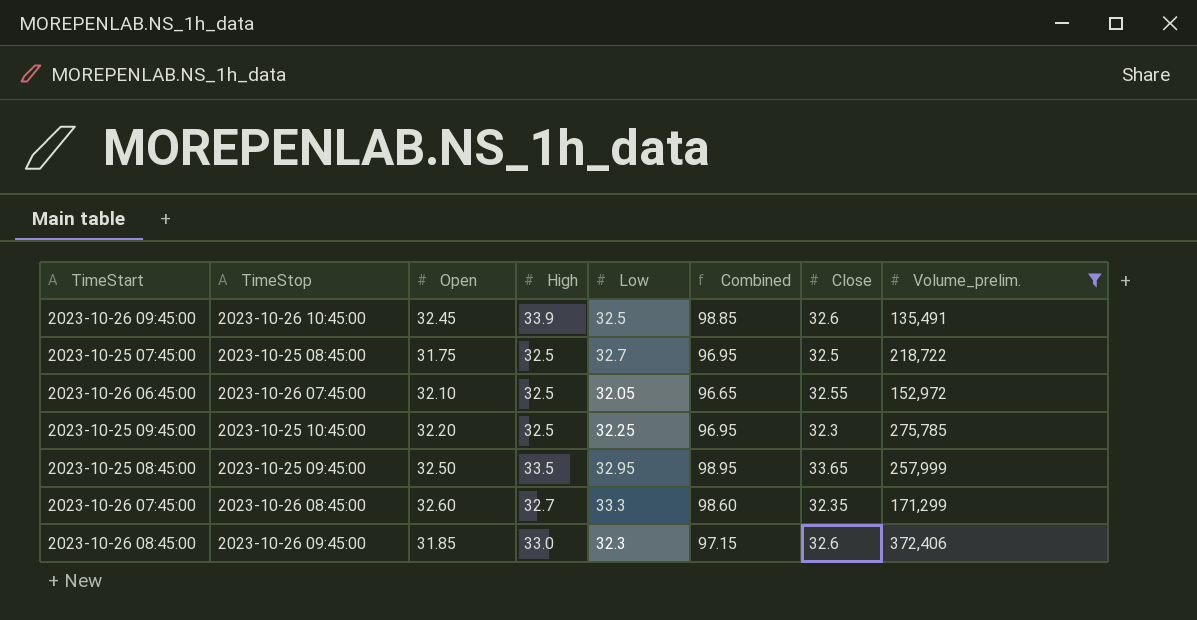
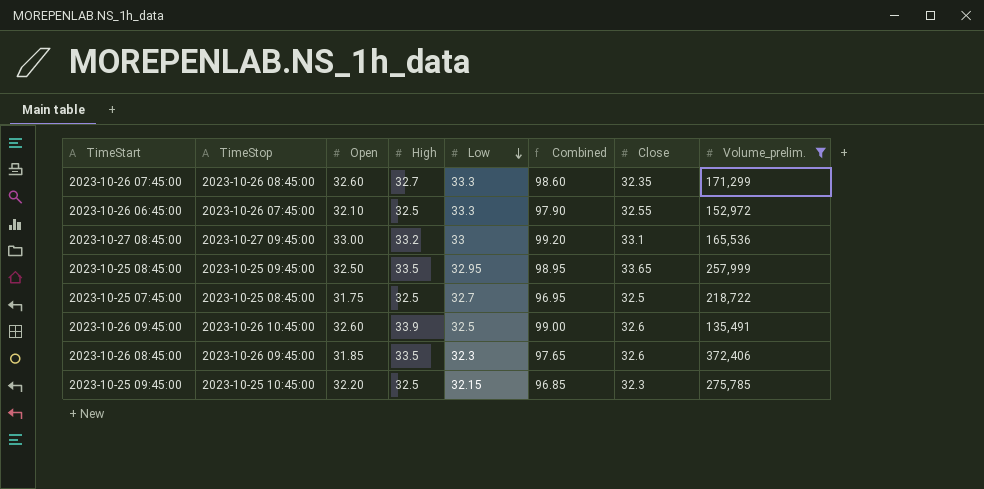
row order: none -> Low descending
2023-10-26 06:45:00 | Low: 32.05 -> 33.3
2023-10-26 06:45:00 | Combined: 96.65 -> 97.90
row 2023-10-27 08:45:00: none -> 2023-10-27 09:45:00 | 33.00 | 33.2 | 33 | 99.20 | 33.1 | 165,536
2023-10-26 09:45:00 | Open: 32.45 -> 32.60
2023-10-26 09:45:00 | Combined: 98.85 -> 99.00
2023-10-26 08:45:00 | High: 33.0 -> 33.5
2023-10-26 08:45:00 | Combined: 97.15 -> 97.65
2023-10-25 09:45:00 | Low: 32.25 -> 32.15
2023-10-25 09:45:00 | Combined: 96.95 -> 96.85

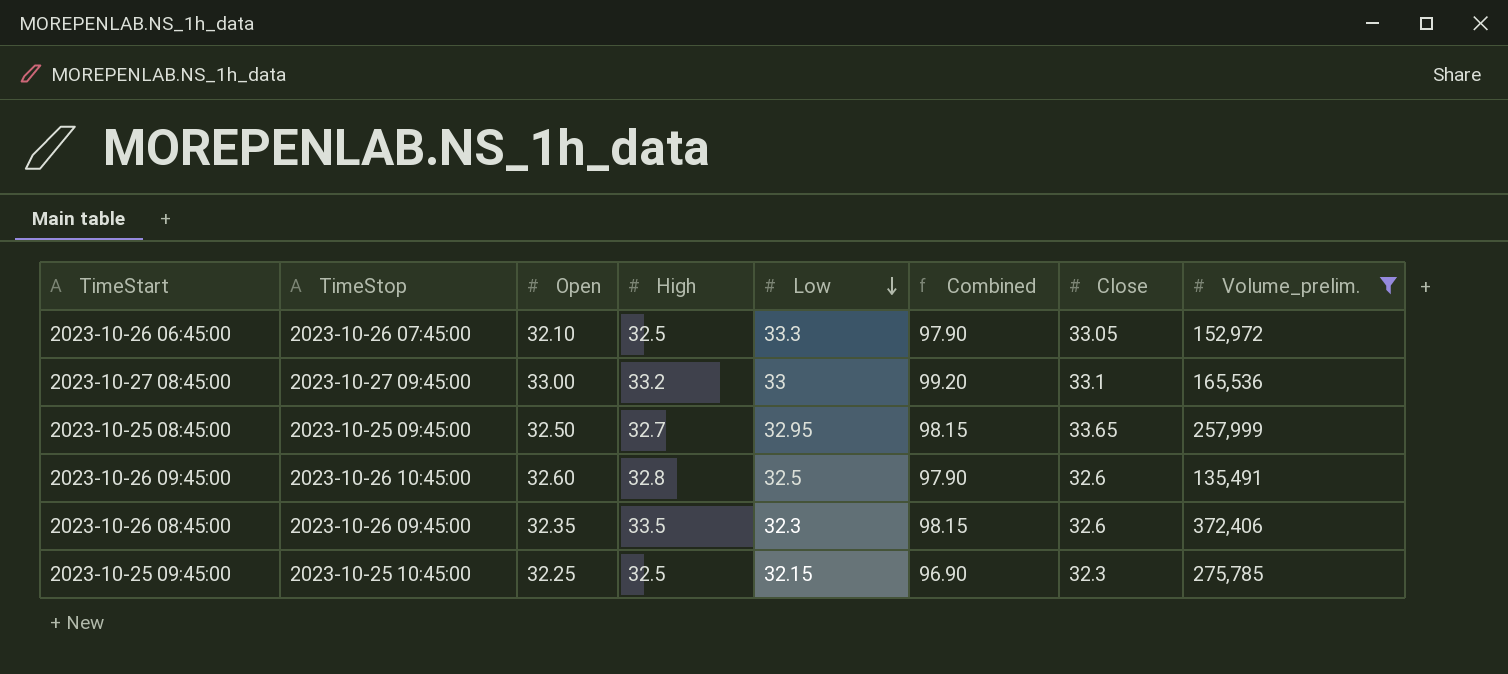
row 2023-10-26 07:45:00: 2023-10-26 08:45:00 | 32.60 | 32.7 | 33.3 | 98.60 | 32.35 | 171,299 -> none
row 2023-10-25 07:45:00: 2023-10-25 08:45:00 | 31.75 | 32.5 | 32.7 | 96.95 | 32.5 | 218,722 -> none
2023-10-26 06:45:00 | Close: 32.55 -> 33.05
2023-10-25 08:45:00 | High: 33.5 -> 32.7
2023-10-25 08:45:00 | Combined: 98.95 -> 98.15
2023-10-26 09:45:00 | High: 33.9 -> 32.8
2023-10-26 09:45:00 | Combined: 99.00 -> 97.90
2023-10-26 08:45:00 | Open: 31.85 -> 32.35
2023-10-26 08:45:00 | Combined: 97.65 -> 98.15
2023-10-25 09:45:00 | Open: 32.20 -> 32.25
2023-10-25 09:45:00 | Combined: 96.85 -> 96.90

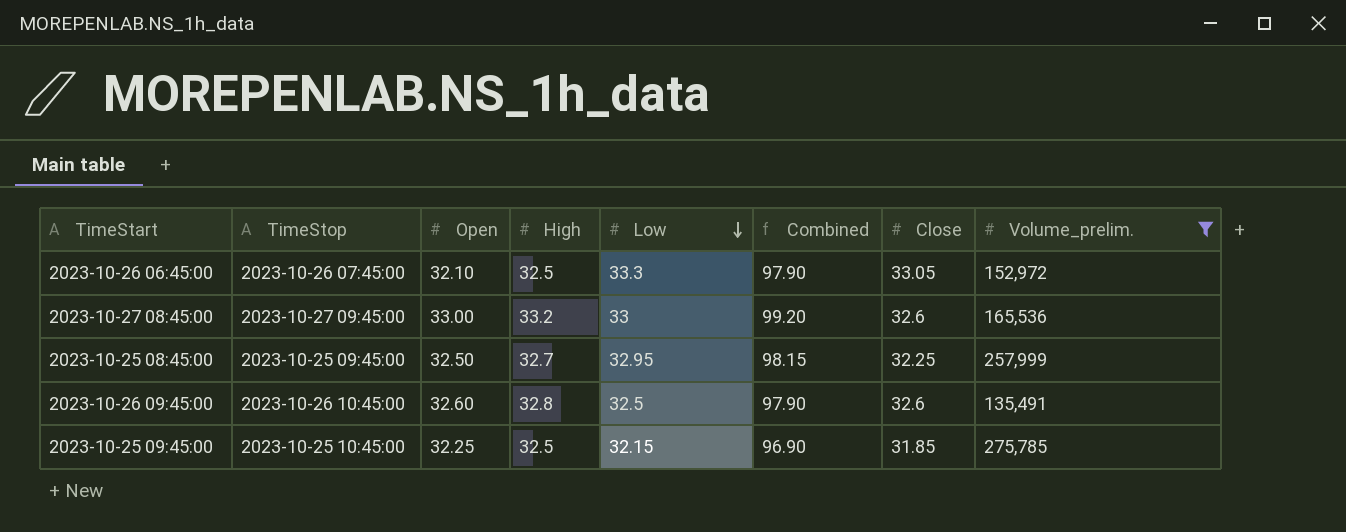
row 2023-10-26 08:45:00: 2023-10-26 09:45:00 | 32.35 | 33.5 | 32.3 | 98.15 | 32.6 | 372,406 -> none
2023-10-27 08:45:00 | Close: 33.1 -> 32.6
2023-10-25 08:45:00 | Close: 33.65 -> 32.25
2023-10-25 09:45:00 | Close: 32.3 -> 31.85

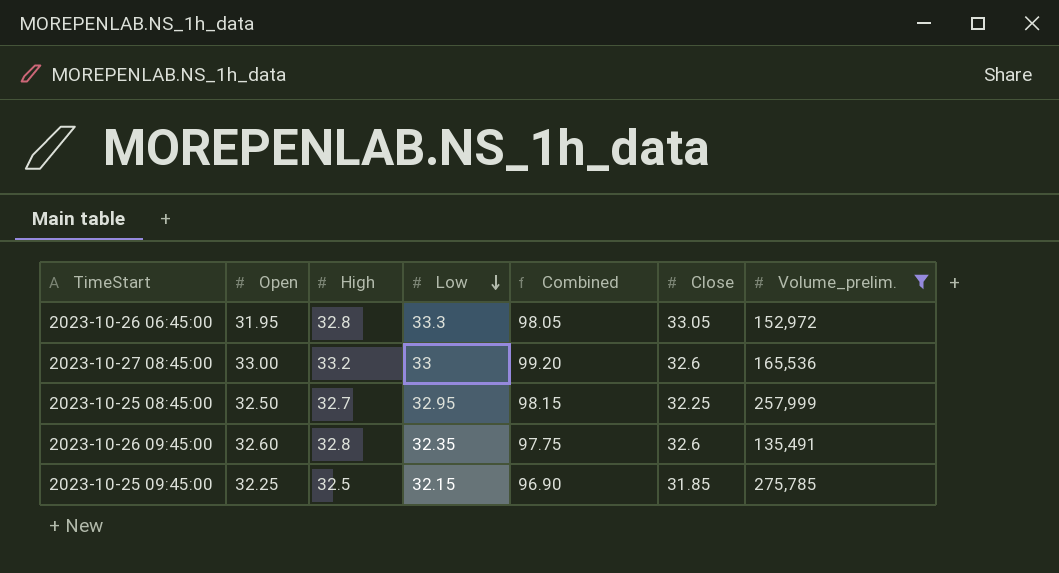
column TimeStop | position: 2 -> none
2023-10-26 06:45:00 | Open: 32.10 -> 31.95
2023-10-26 06:45:00 | High: 32.5 -> 32.8
2023-10-26 06:45:00 | Combined: 97.90 -> 98.05
2023-10-26 09:45:00 | Low: 32.5 -> 32.35
2023-10-26 09:45:00 | Combined: 97.90 -> 97.75

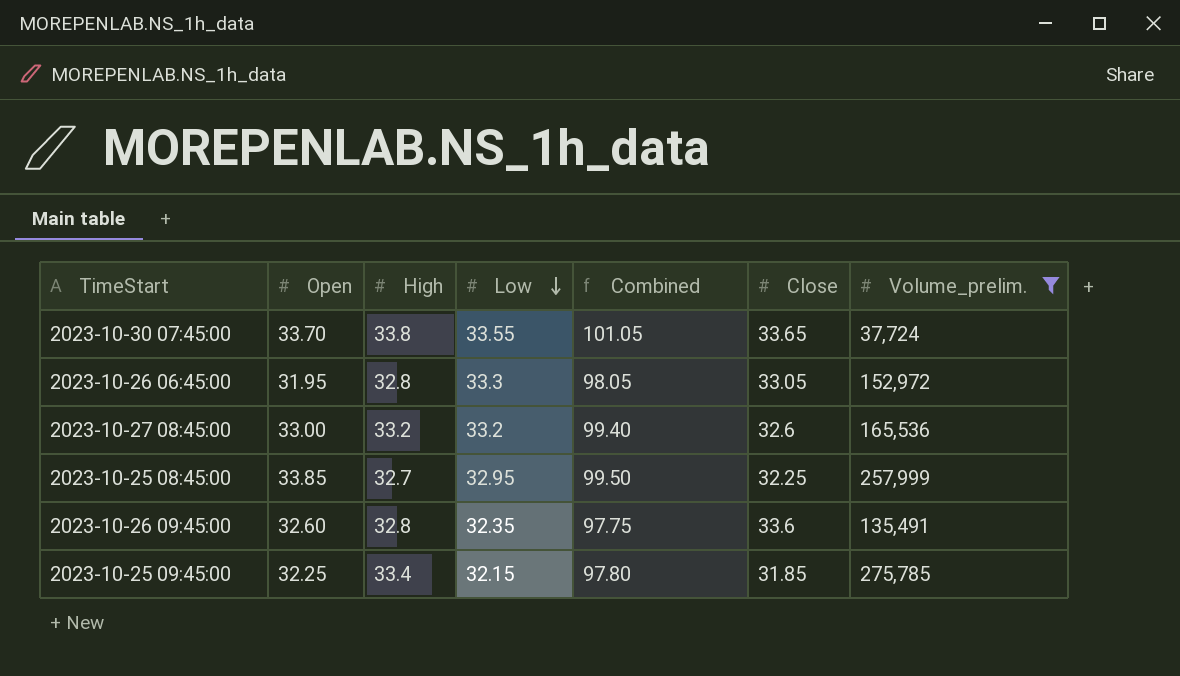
row 2023-10-30 07:45:00: none -> 33.70 | 33.8 | 33.55 | 101.05 | 33.65 | 37,724
2023-10-27 08:45:00 | Low: 33 -> 33.2
2023-10-27 08:45:00 | Combined: 99.20 -> 99.40
2023-10-25 08:45:00 | Open: 32.50 -> 33.85
2023-10-25 08:45:00 | Combined: 98.15 -> 99.50
2023-10-26 09:45:00 | Close: 32.6 -> 33.6
2023-10-25 09:45:00 | High: 32.5 -> 33.4
2023-10-25 09:45:00 | Combined: 96.90 -> 97.80

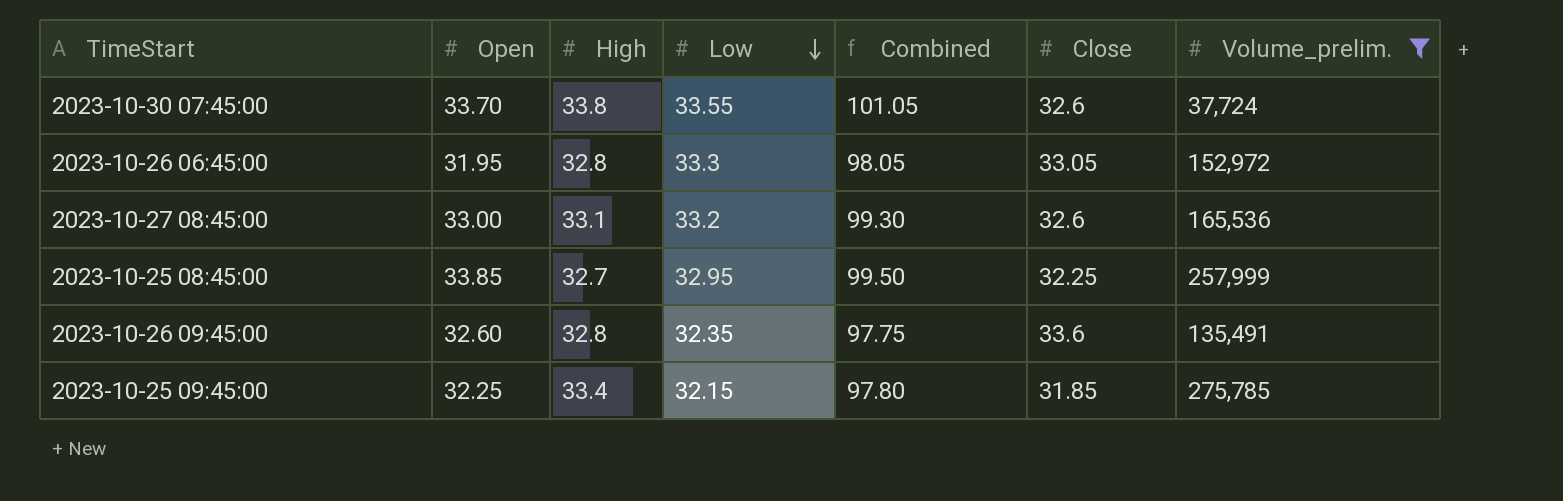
2023-10-30 07:45:00 | Close: 33.65 -> 32.6
2023-10-27 08:45:00 | High: 33.2 -> 33.1
2023-10-27 08:45:00 | Combined: 99.40 -> 99.30

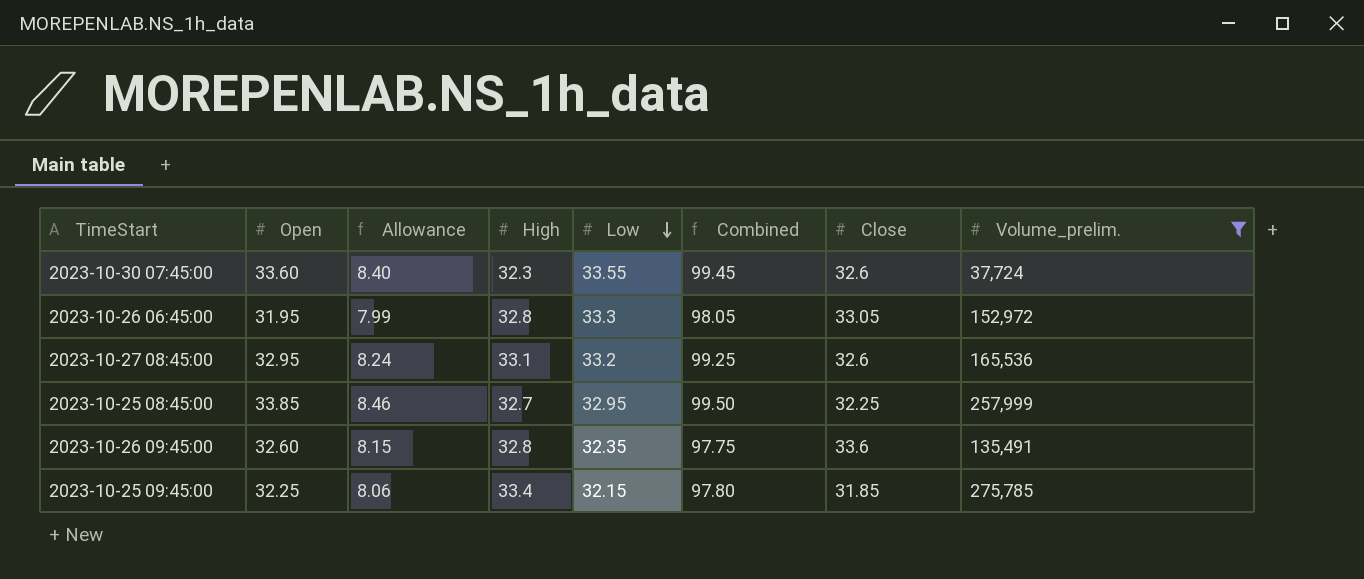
column Allowance | formula: none -> [Open] * 0.25
2023-10-30 07:45:00 | Open: 33.70 -> 33.60
2023-10-30 07:45:00 | High: 33.8 -> 32.3
2023-10-30 07:45:00 | Combined: 101.05 -> 99.45
2023-10-27 08:45:00 | Open: 33.00 -> 32.95
2023-10-27 08:45:00 | Combined: 99.30 -> 99.25

